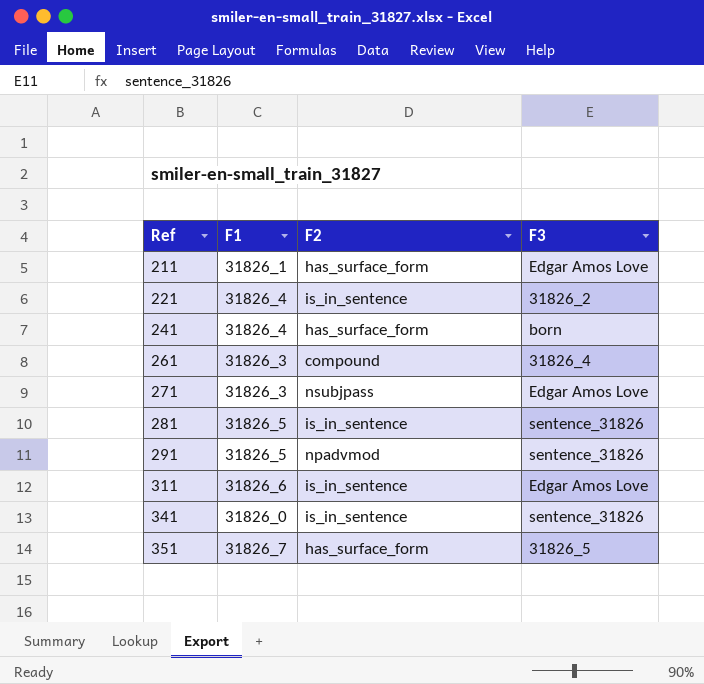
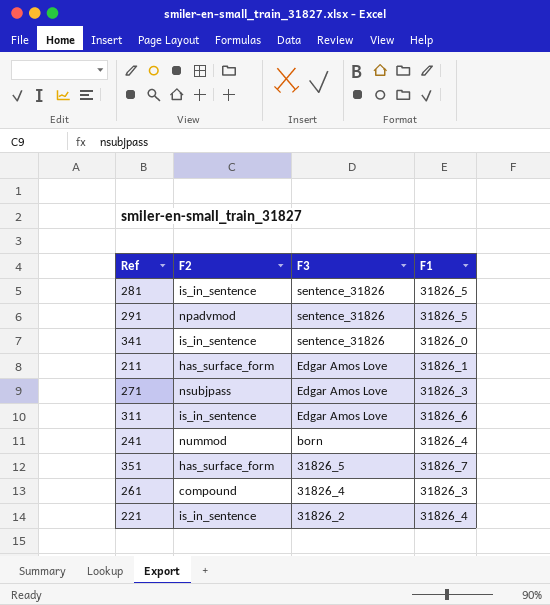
row order: Ref ascending -> F3 descending
column F1 | position: 2 -> 4
241 | F2: has_surface_form -> nummod

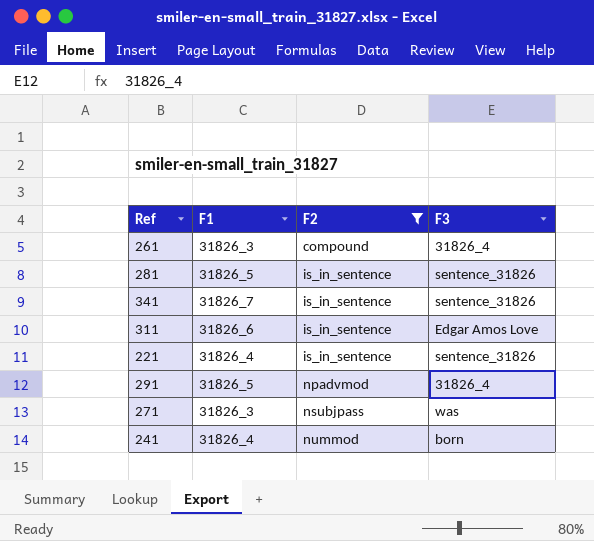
filter: none -> F2 != has_surface_form
row order: F3 descending -> F2 ascending
column F1 | position: 4 -> 2
341 | F1: 31826_0 -> 31826_7
221 | F3: 31826_2 -> sentence_31826
291 | F3: sentence_31826 -> 31826_4
271 | F3: Edgar Amos Love -> was

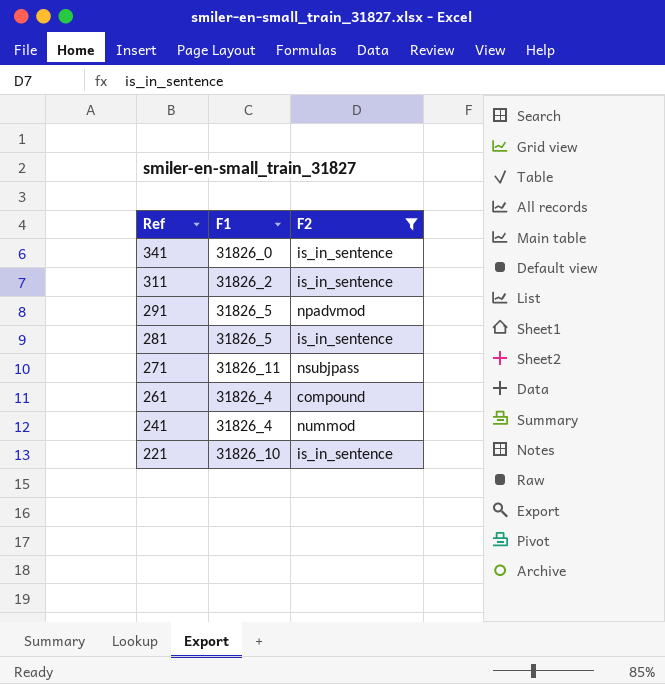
row order: F2 ascending -> Ref descending
column F3 | position: 4 -> none
341 | F1: 31826_7 -> 31826_0
311 | F1: 31826_6 -> 31826_2
271 | F1: 31826_3 -> 31826_11
261 | F1: 31826_3 -> 31826_4
221 | F1: 31826_4 -> 31826_10

